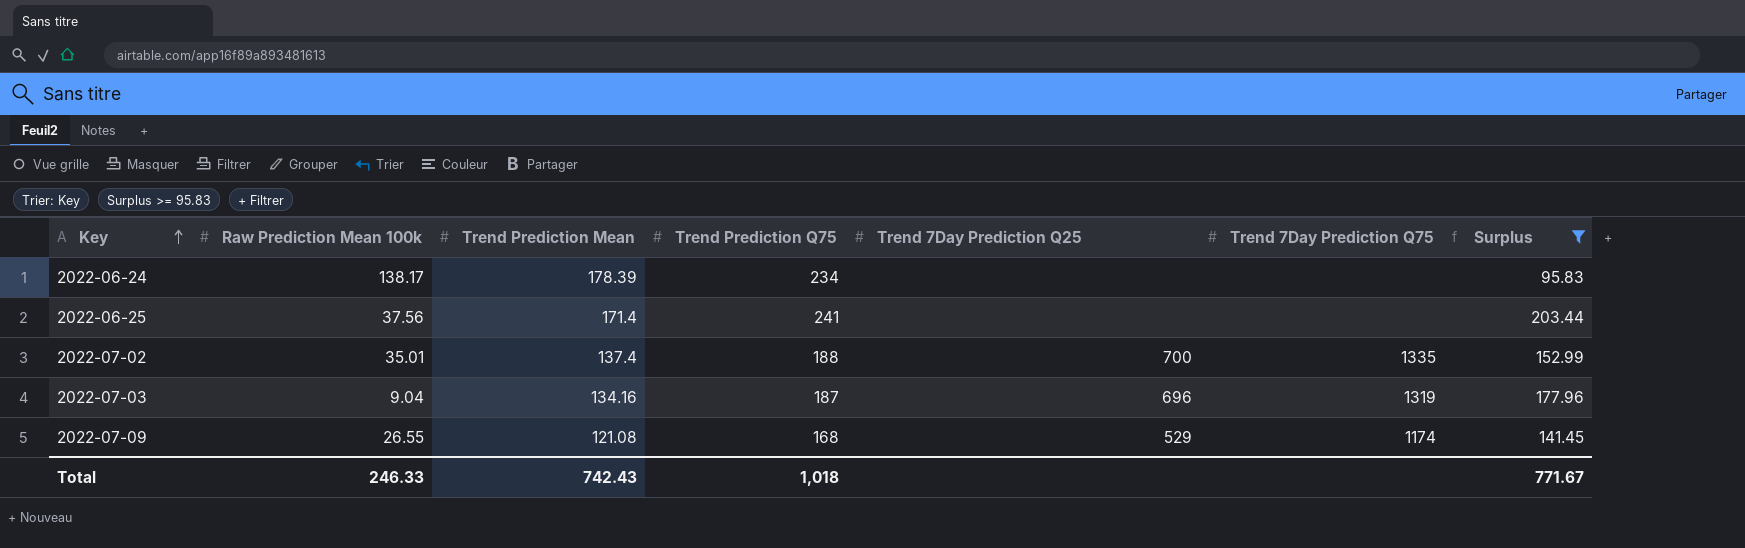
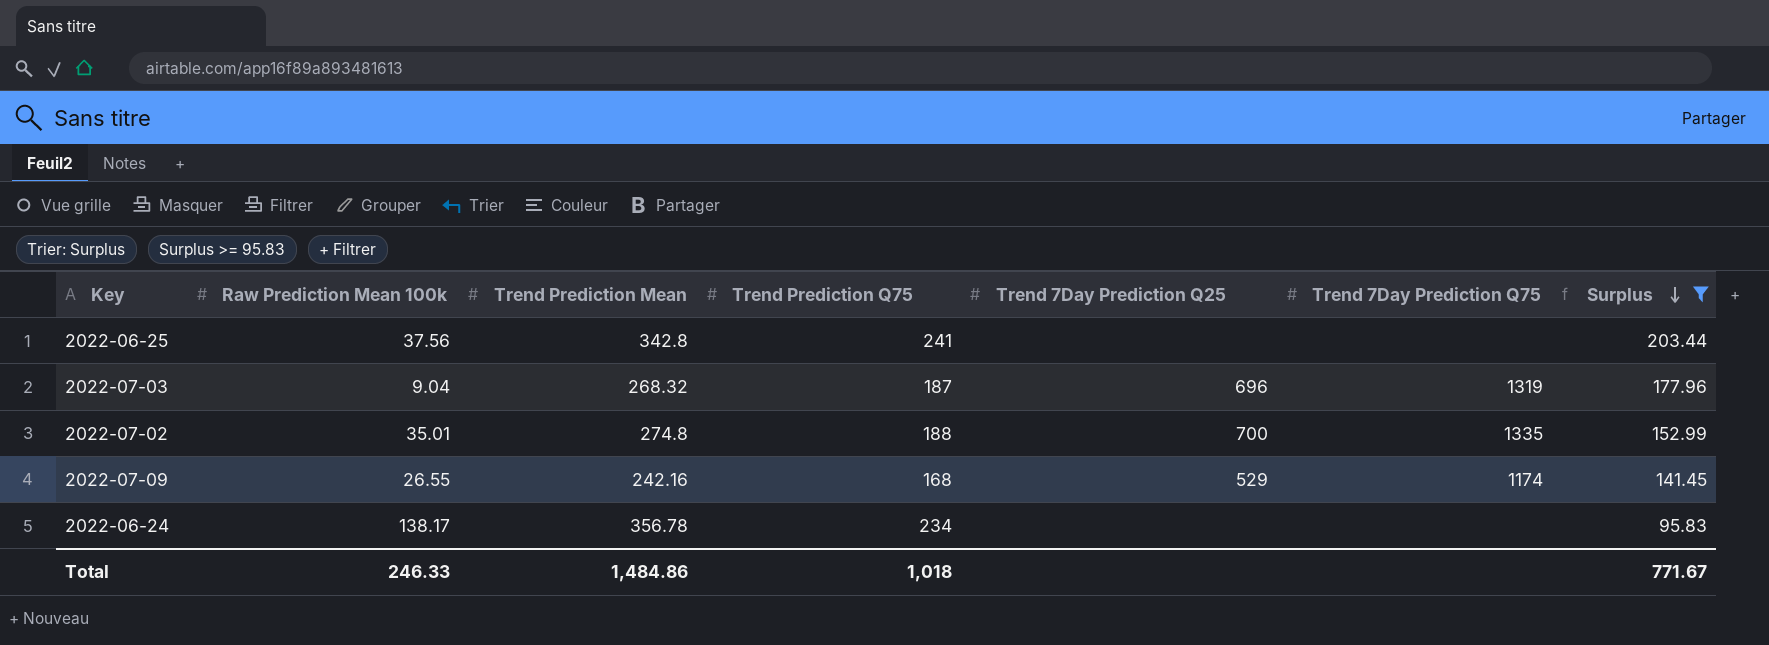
row order: Key ascending -> Surplus descending
2022-06-25 | Trend Prediction Mean: 171.4 -> 342.8
2022-07-03 | Trend Prediction Mean: 134.16 -> 268.32
2022-07-02 | Trend Prediction Mean: 137.4 -> 274.8
2022-07-09 | Trend Prediction Mean: 121.08 -> 242.16
2022-06-24 | Trend Prediction Mean: 178.39 -> 356.78
Total | Trend Prediction Mean: 742.43 -> 1,484.86

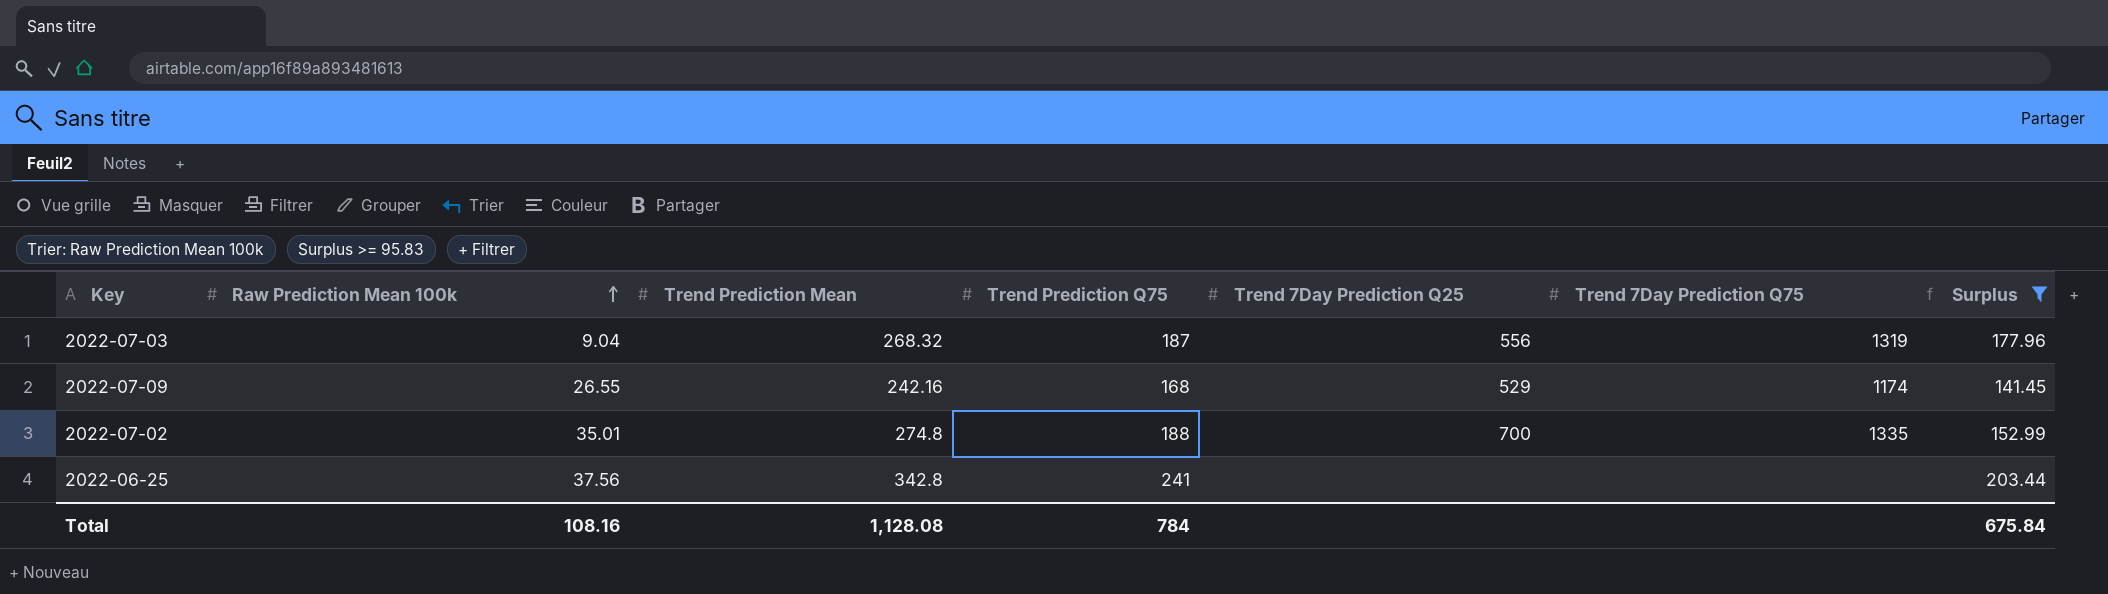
row order: Surplus descending -> Raw Prediction Mean 100k ascending
row 2022-06-24: 138.17 | 356.78 | 234 | none | none | 95.83 -> none
2022-07-03 | Trend 7Day Prediction Q25: 696 -> 556
Total | Raw Prediction Mean 100k: 246.33 -> 108.16
Total | Trend Prediction Mean: 1,484.86 -> 1,128.08
Total | Trend Prediction Q75: 1,018 -> 784
Total | Surplus: 771.67 -> 675.84

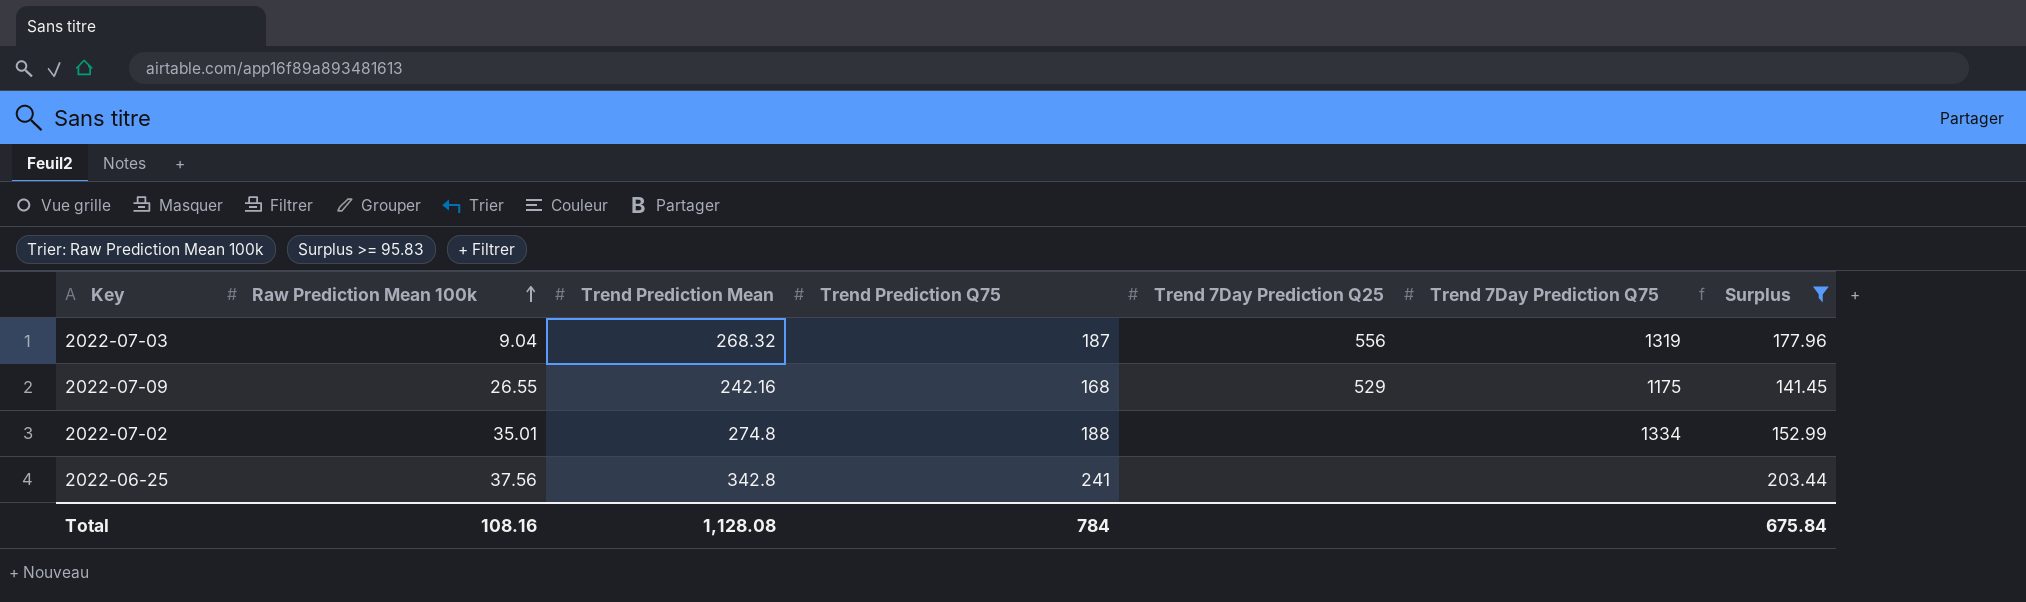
2022-07-09 | Trend 7Day Prediction Q75: 1174 -> 1175
2022-07-02 | Trend 7Day Prediction Q25: 700 -> none
2022-07-02 | Trend 7Day Prediction Q75: 1335 -> 1334

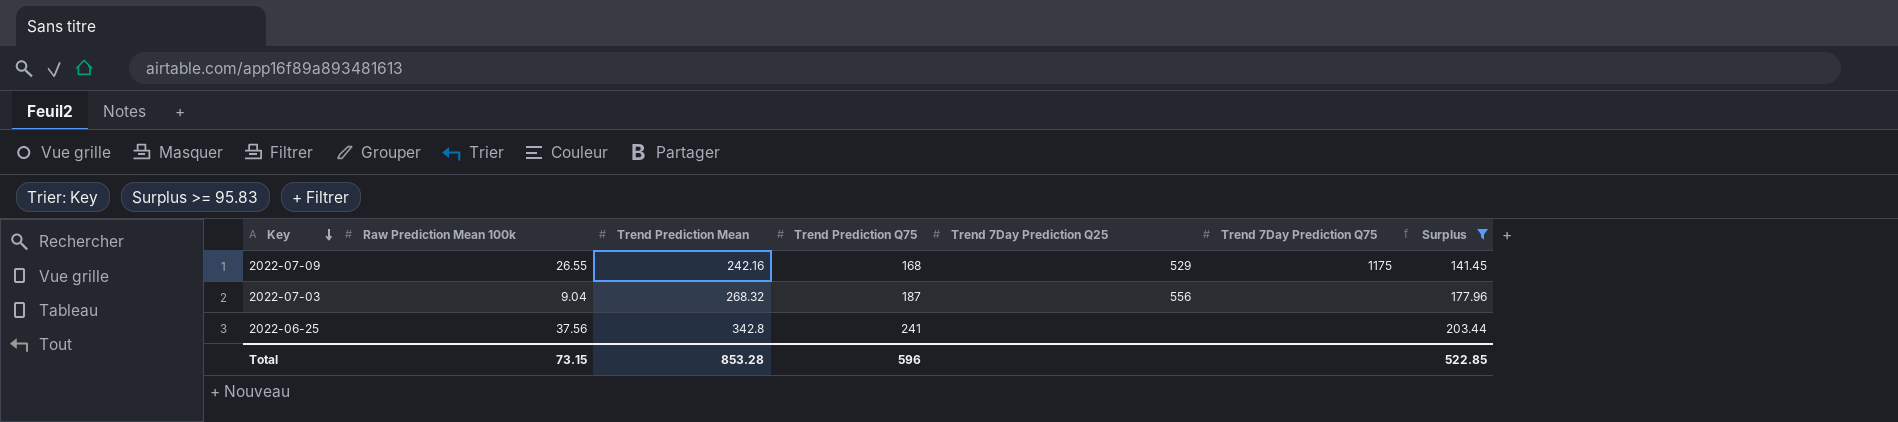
row order: Raw Prediction Mean 100k ascending -> Key descending
row 2022-07-02: 35.01 | 274.8 | 188 | none | 1334 | 152.99 -> none
2022-07-03 | Trend 7Day Prediction Q75: 1319 -> none
Total | Raw Prediction Mean 100k: 108.16 -> 73.15
Total | Trend Prediction Mean: 1,128.08 -> 853.28
Total | Trend Prediction Q75: 784 -> 596
Total | Surplus: 675.84 -> 522.85

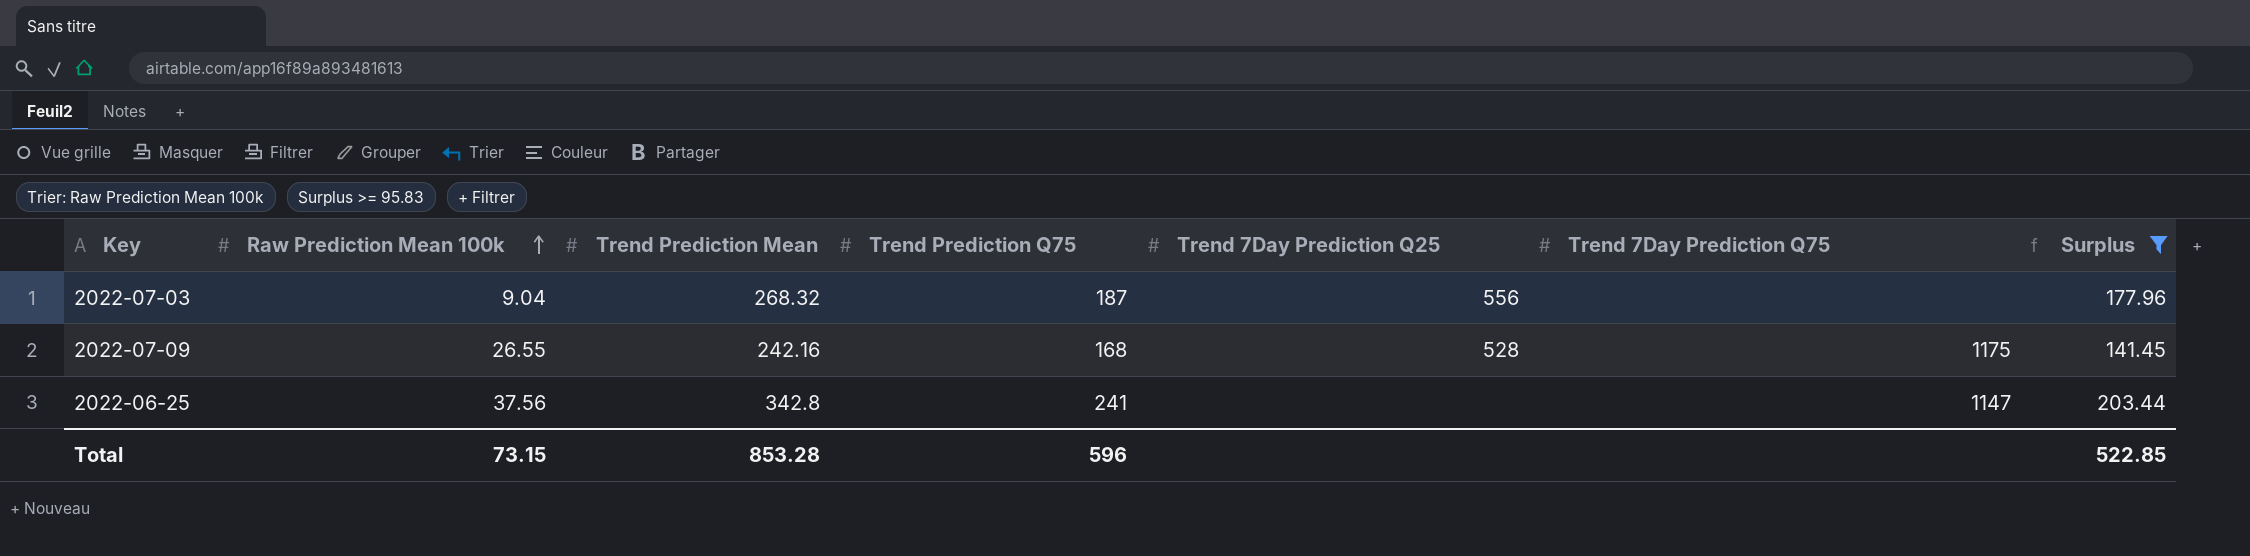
row order: Key descending -> Raw Prediction Mean 100k ascending
2022-07-09 | Trend 7Day Prediction Q25: 529 -> 528
2022-06-25 | Trend 7Day Prediction Q75: none -> 1147

